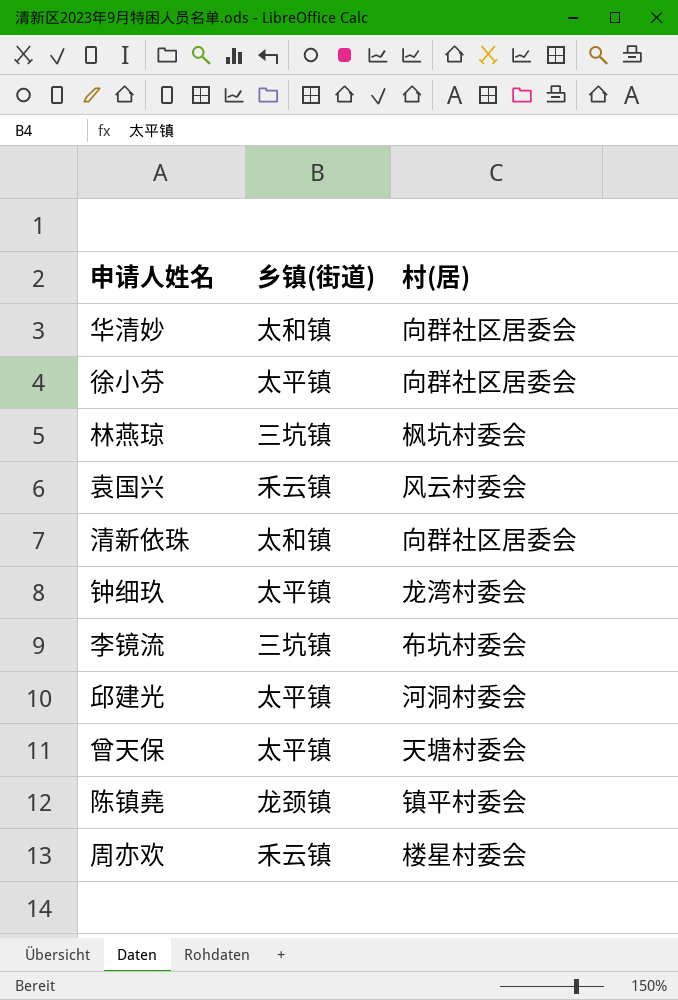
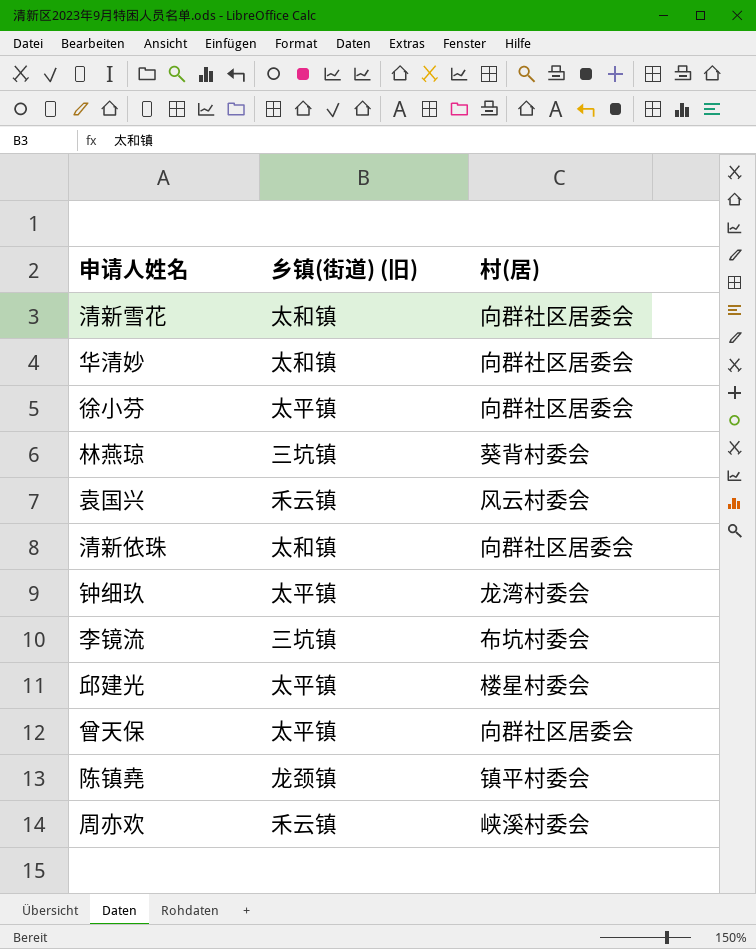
column name: 乡镇(街道) -> 乡镇(街道) (旧)
row 清新雪花: none -> 太和镇 | 向群社区居委会
林燕琼 | 村(居): 枫坑村委会 -> 葵背村委会
邱建光 | 村(居): 河洞村委会 -> 楼星村委会
曾天保 | 村(居): 天塘村委会 -> 向群社区居委会
周亦欢 | 村(居): 楼星村委会 -> 峡溪村委会

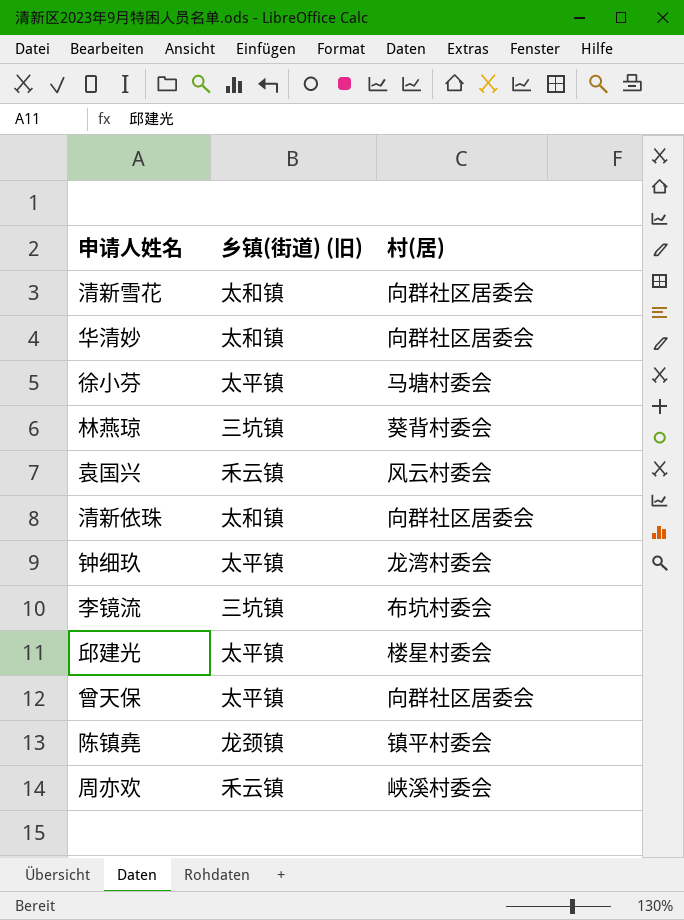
徐小芬 | 村(居): 向群社区居委会 -> 马塘村委会

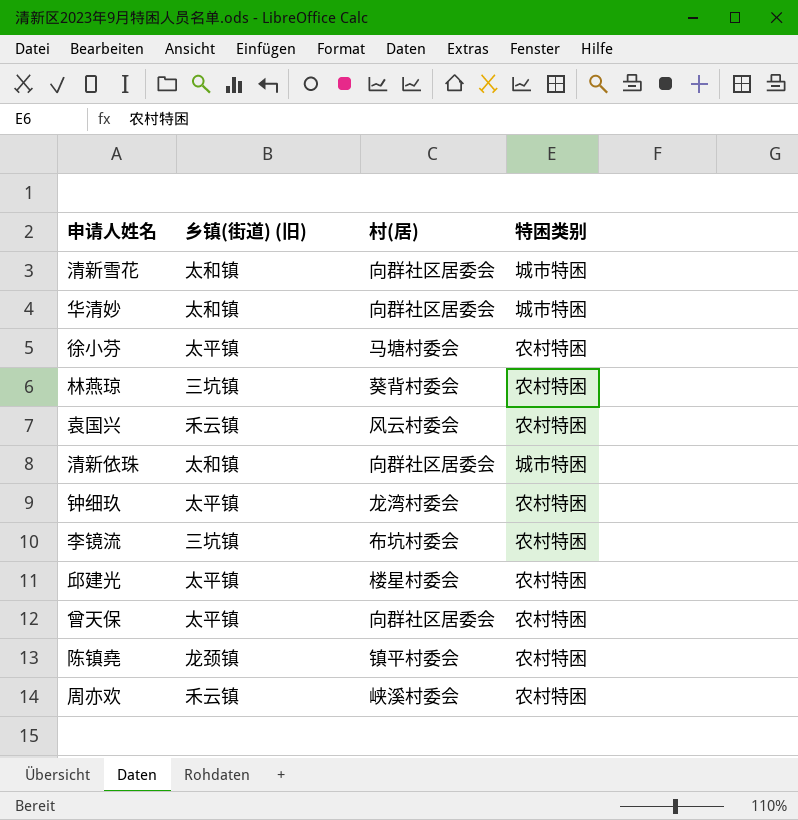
column 特困类别 | position: none -> 4

